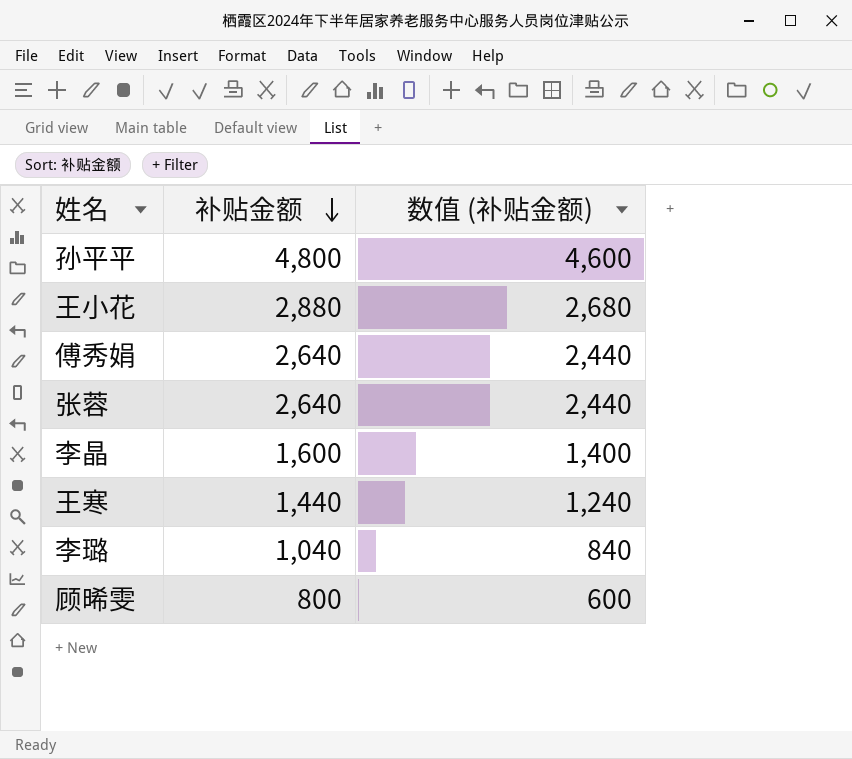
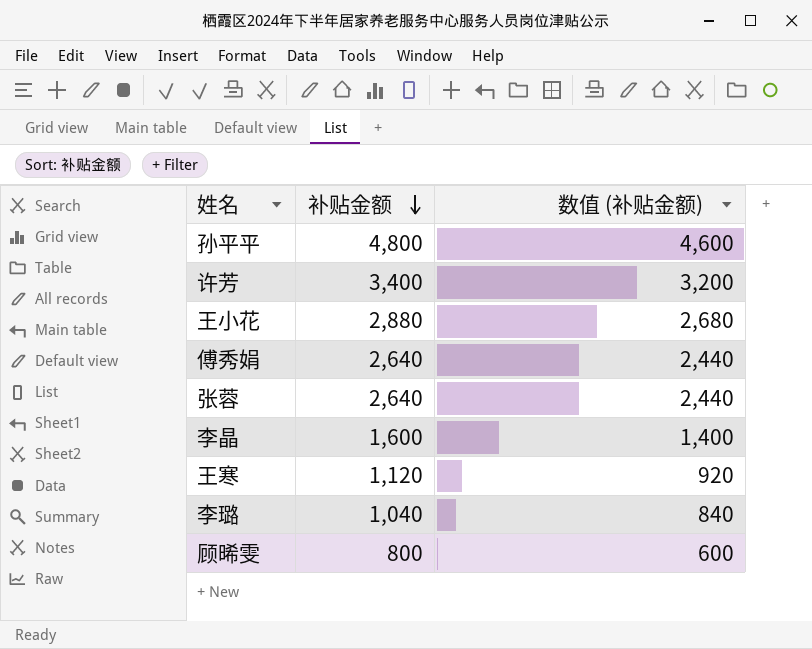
row 许芳: none -> 3,400 | 3,200
王寒 | 补贴金额: 1,440 -> 1,120
王寒 | 数值 (补贴金额): 1,240 -> 920

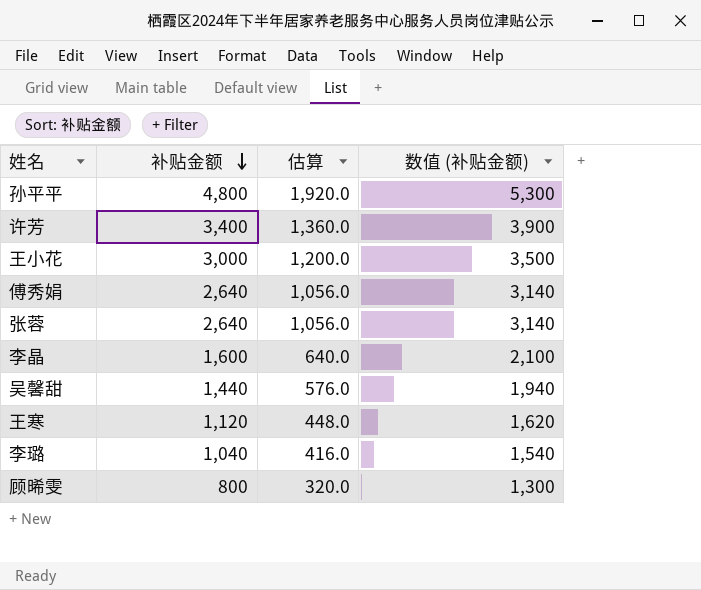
column 估算 | formula: none -> [补贴金额] * 0.4
column 数值 (补贴金额) | formula: [补贴金额] - 200 -> [补贴金额] + 500
王小花 | 补贴金额: 2,880 -> 3,000
row 吴馨甜: none -> 1,440 | 576.0 | 1,940

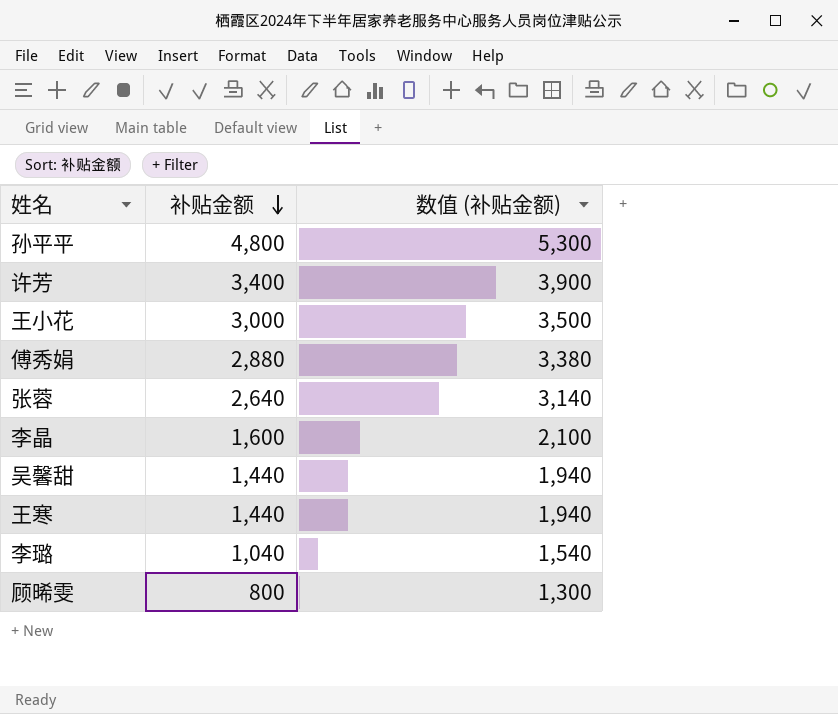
column 估算 | formula: [补贴金额] * 0.4 -> none
傅秀娟 | 补贴金额: 2,640 -> 2,880
傅秀娟 | 数值 (补贴金额): 3,140 -> 3,380
王寒 | 补贴金额: 1,120 -> 1,440
王寒 | 数值 (补贴金额): 1,620 -> 1,940

